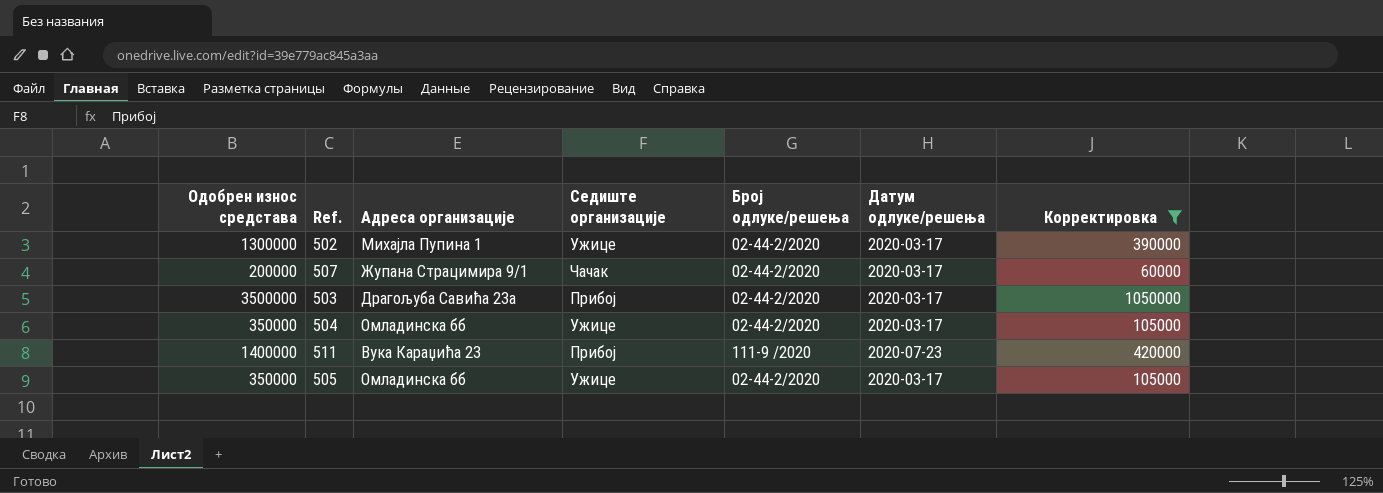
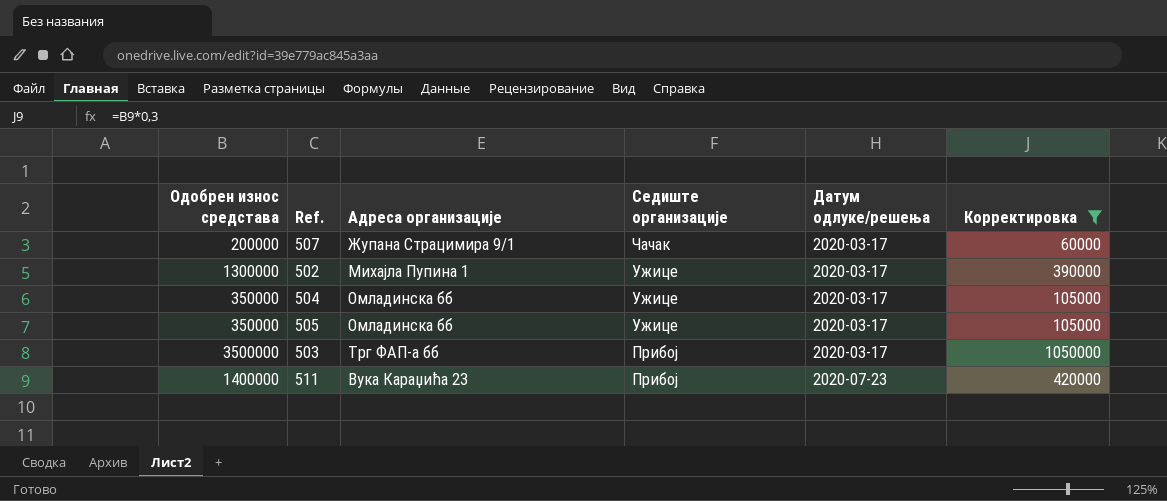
row order: none -> Седиште организације descending
column Број одлуке/решења | position: 5 -> none
503 | Адреса организације: Драгољуба Савића 23а -> Трг ФАП-а бб

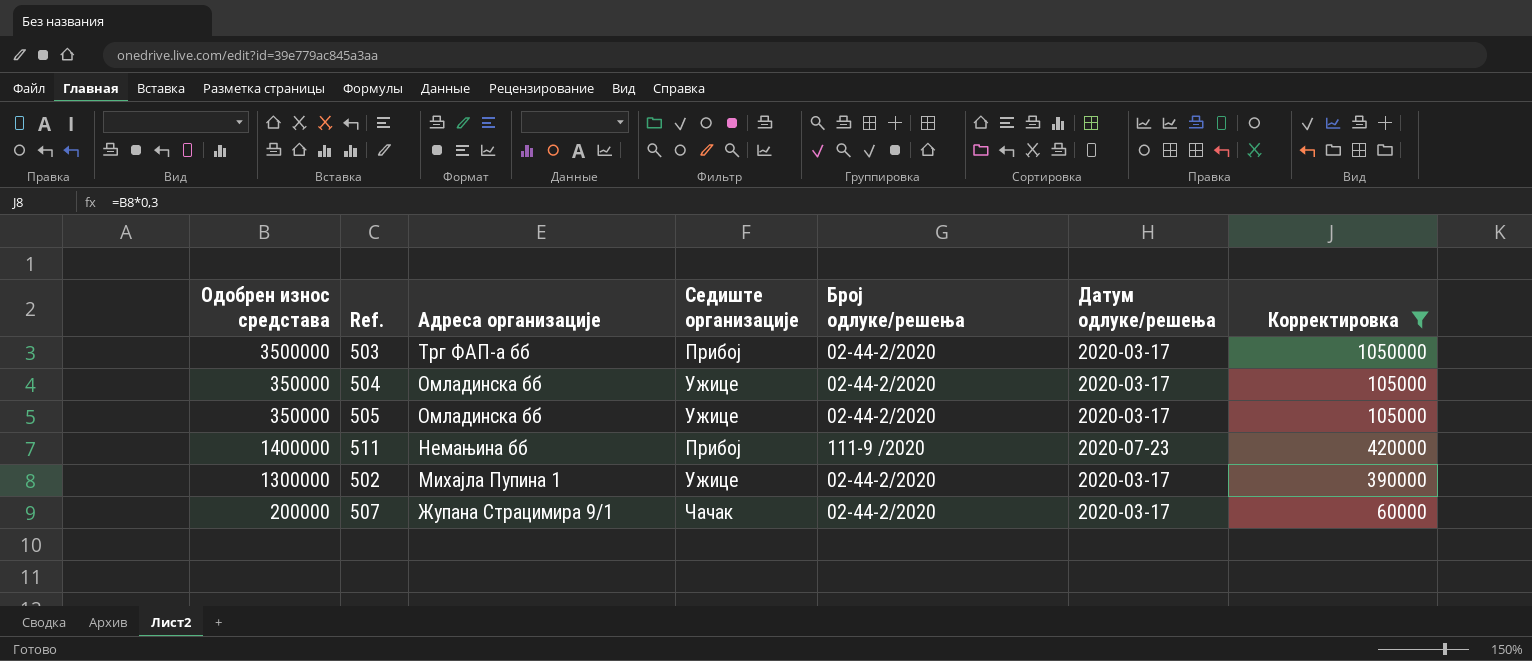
row order: Седиште организације descending -> Адреса организације descending
column Број одлуке/решења | position: none -> 5
511 | Адреса организације: Вука Караџића 23 -> Немањина бб

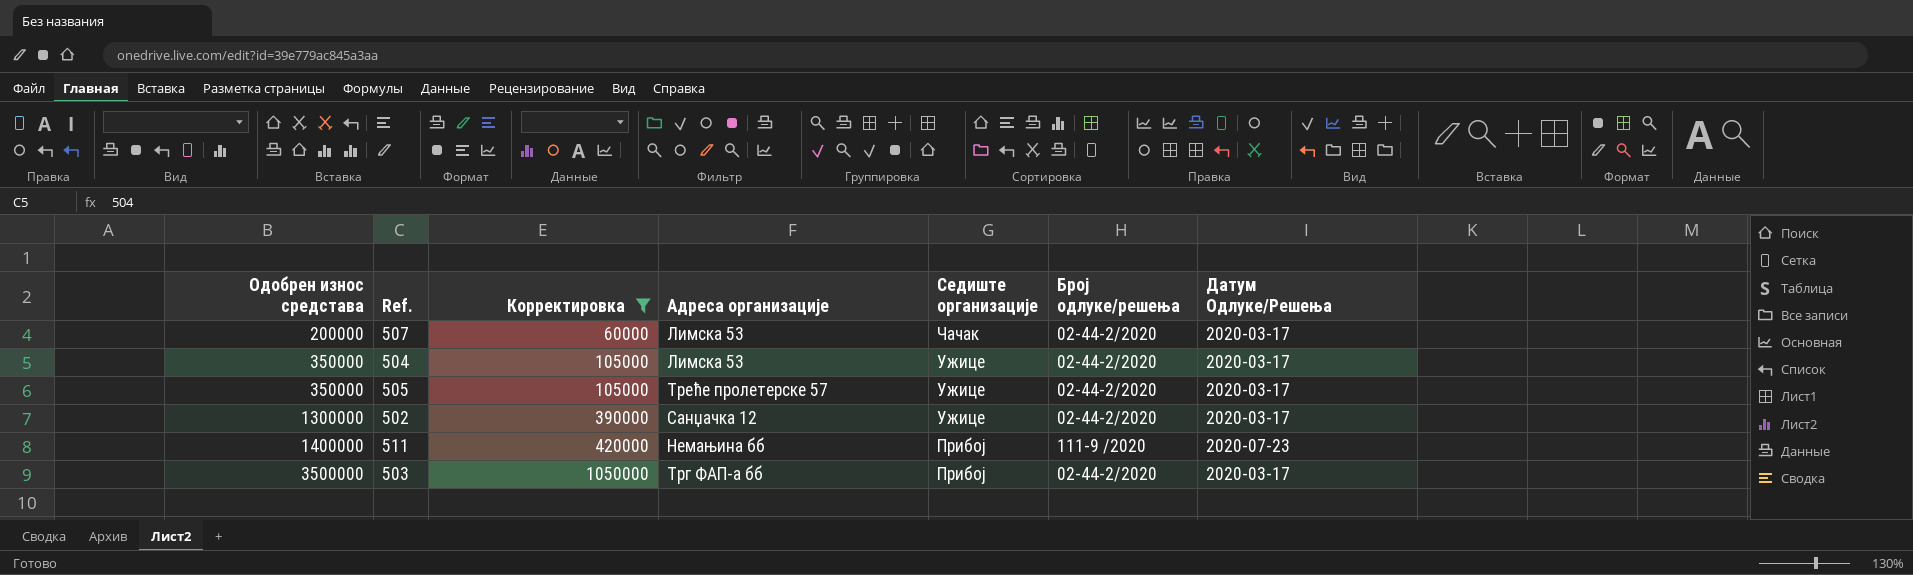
row order: Адреса организације descending -> Одобрен износ средстава ascending
column Корректировка | position: 7 -> 3
column name: Датум одлуке/решења -> Датум Одлуке/Решења
507 | Адреса организације: Жупана Страцимира 9/1 -> Лимска 53
504 | Адреса организације: Омладинска бб -> Лимска 53
505 | Адреса организације: Омладинска бб -> Треће пролетерске 57
502 | Адреса организације: Михајла Пупина 1 -> Санџачка 12

